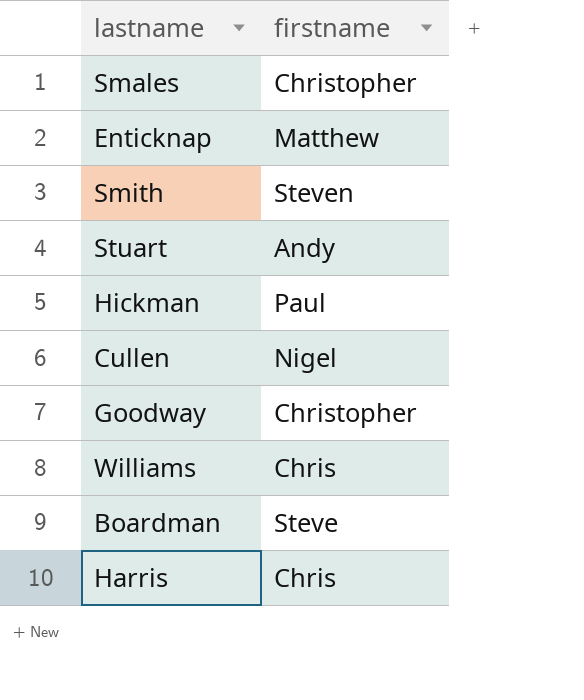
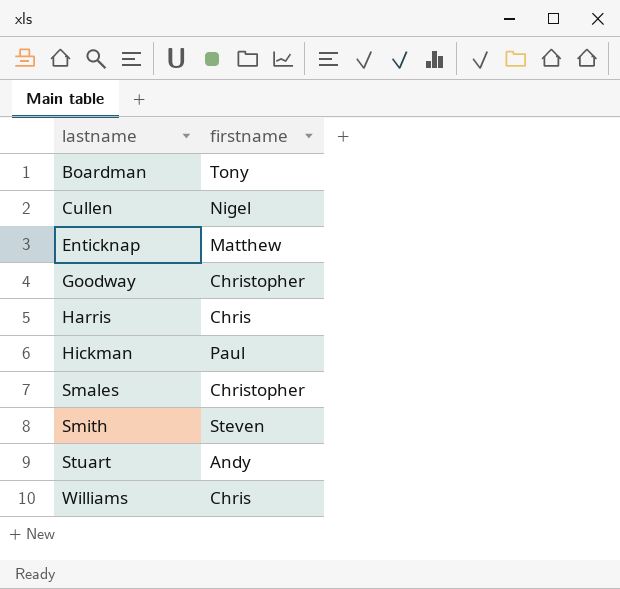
row order: none -> lastname ascending
Boardman | firstname: Steve -> Tony

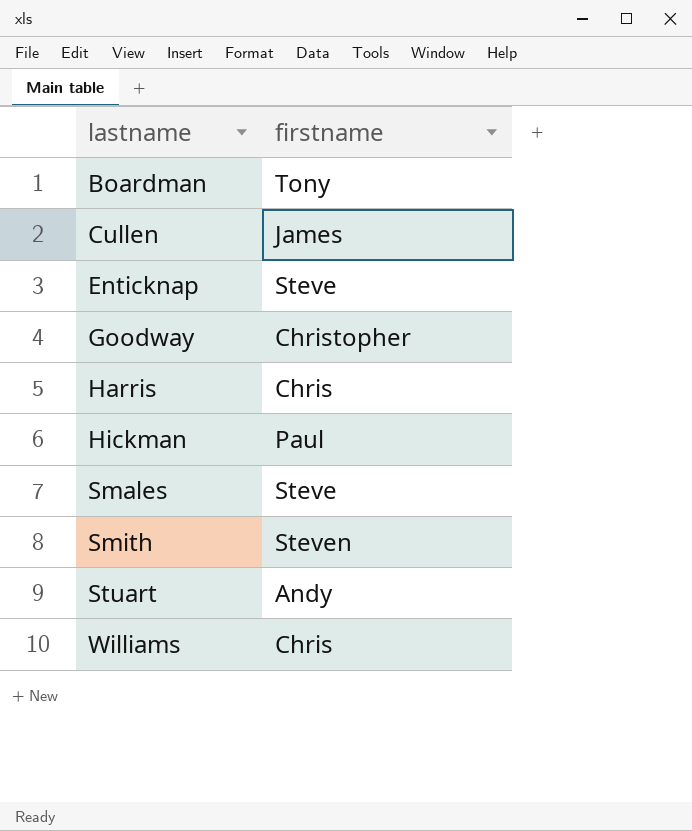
Cullen | firstname: Nigel -> James
Enticknap | firstname: Matthew -> Steve
Smales | firstname: Christopher -> Steve

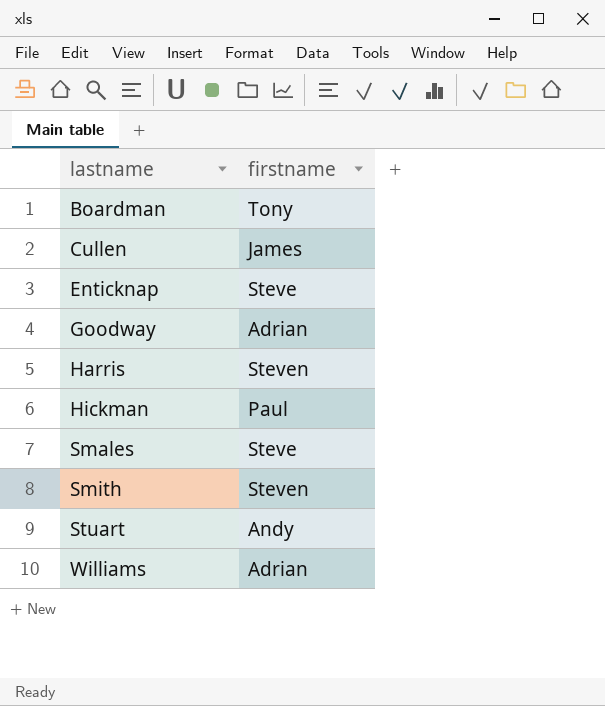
Goodway | firstname: Christopher -> Adrian
Harris | firstname: Chris -> Steven
Williams | firstname: Chris -> Adrian

